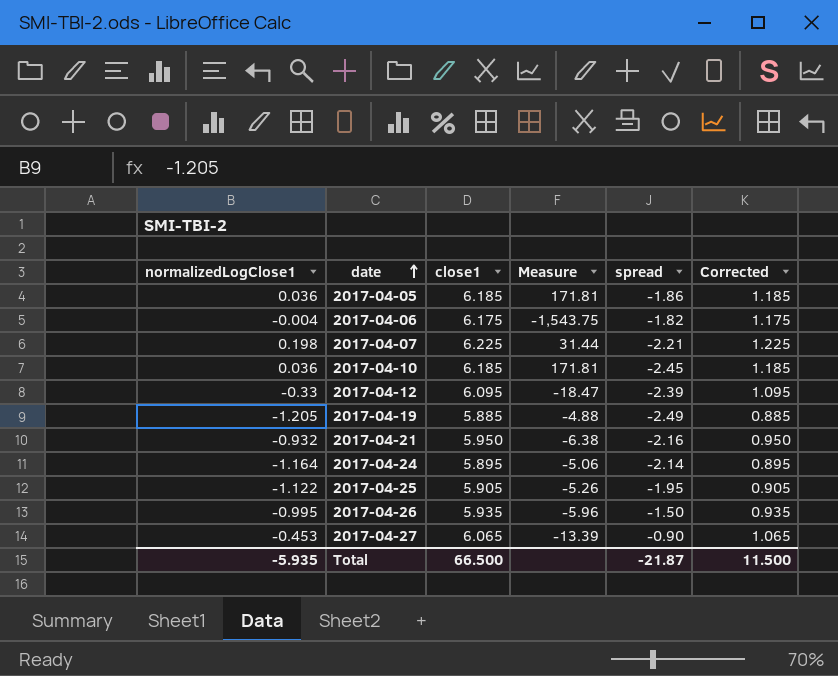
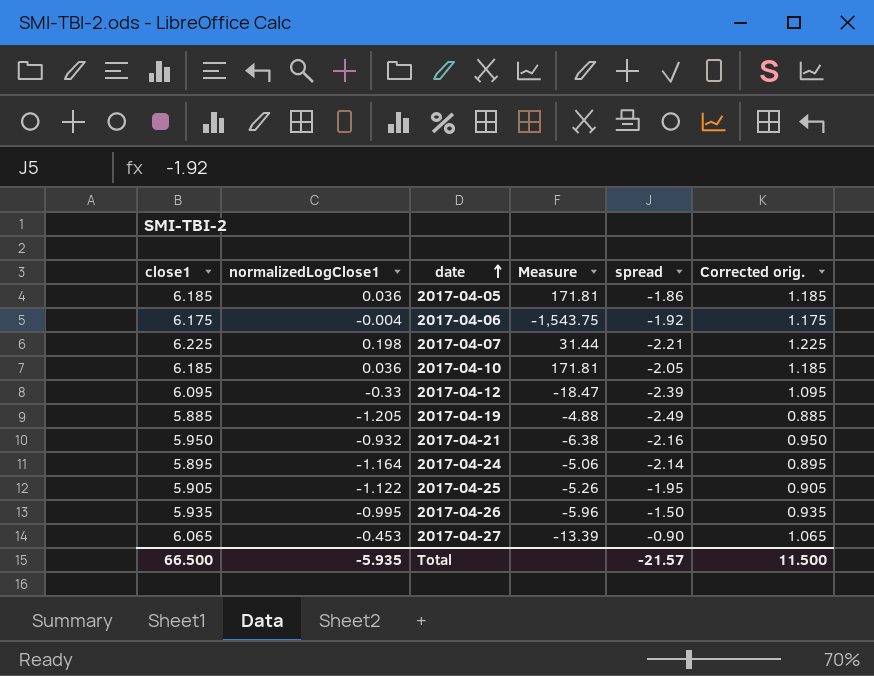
column close1 | position: 3 -> 1
column name: Corrected -> Corrected orig.
2017-04-06 | spread: -1.82 -> -1.92
2017-04-10 | spread: -2.45 -> -2.05
Total | spread: -21.87 -> -21.57

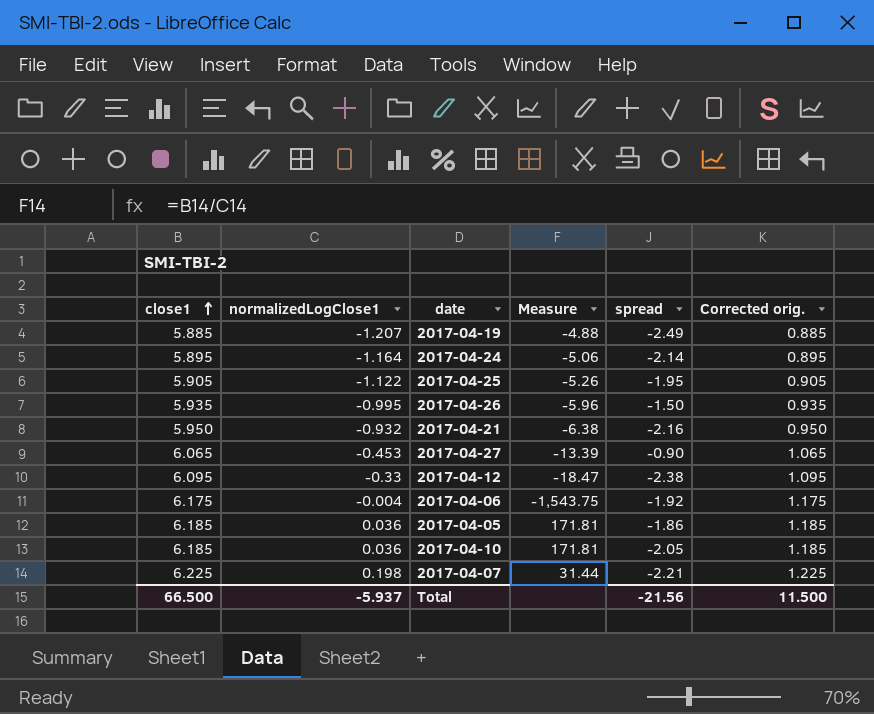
row order: date ascending -> close1 ascending
2017-04-19 | normalizedLogClose1: -1.205 -> -1.207
2017-04-12 | spread: -2.39 -> -2.38
Total | normalizedLogClose1: -5.935 -> -5.937
Total | spread: -21.57 -> -21.56

